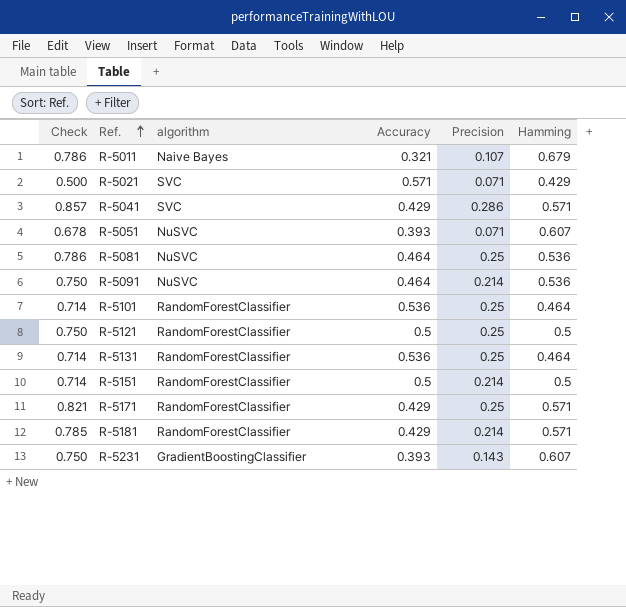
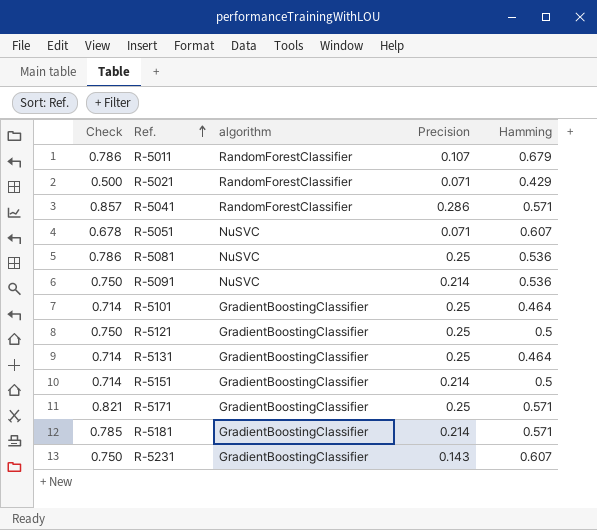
column Accuracy | position: 4 -> none
R-5011 | algorithm: Naive Bayes -> RandomForestClassifier
R-5021 | algorithm: SVC -> RandomForestClassifier
R-5041 | algorithm: SVC -> RandomForestClassifier
R-5101 | algorithm: RandomForestClassifier -> GradientBoostingClassifier
R-5121 | algorithm: RandomForestClassifier -> GradientBoostingClassifier
R-5131 | algorithm: RandomForestClassifier -> GradientBoostingClassifier
R-5151 | algorithm: RandomForestClassifier -> GradientBoostingClassifier
R-5171 | algorithm: RandomForestClassifier -> GradientBoostingClassifier
R-5181 | algorithm: RandomForestClassifier -> GradientBoostingClassifier

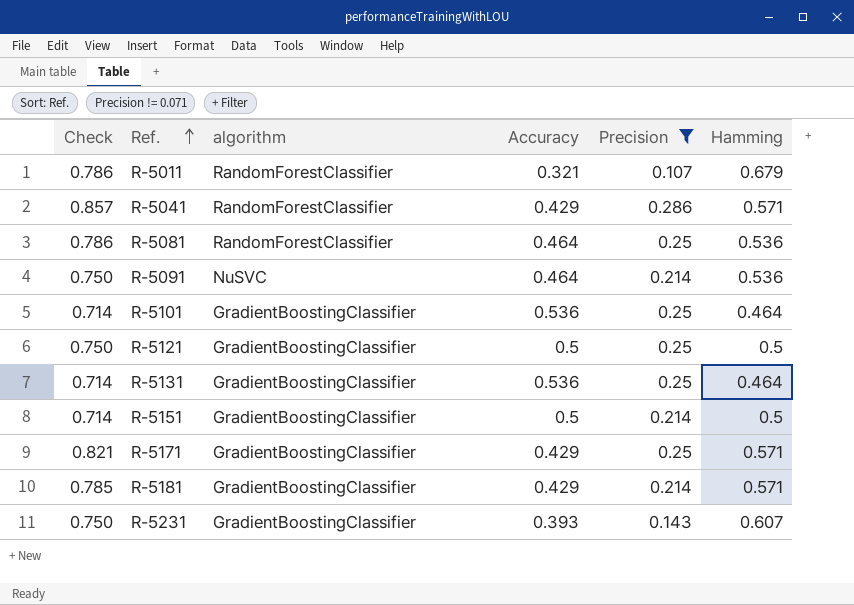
filter: none -> Precision != 0.071
column Accuracy | position: none -> 4
R-5081 | algorithm: NuSVC -> RandomForestClassifier

